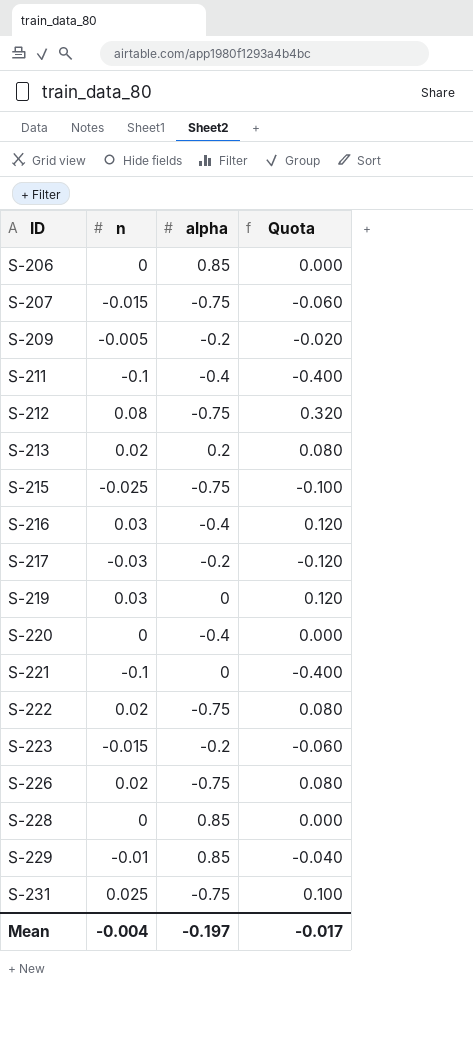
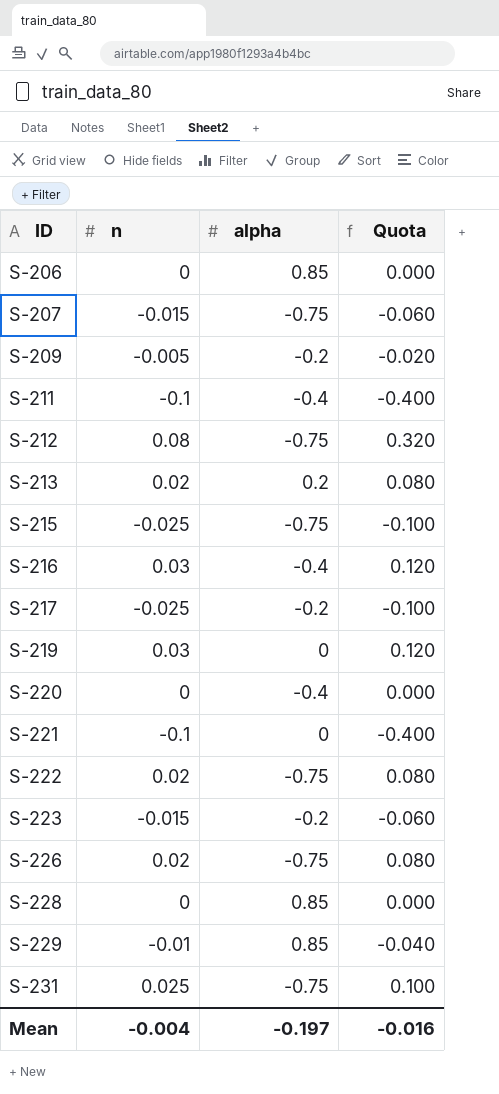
S-217 | n: -0.03 -> -0.025
S-217 | Quota: -0.120 -> -0.100
Mean | Quota: -0.017 -> -0.016

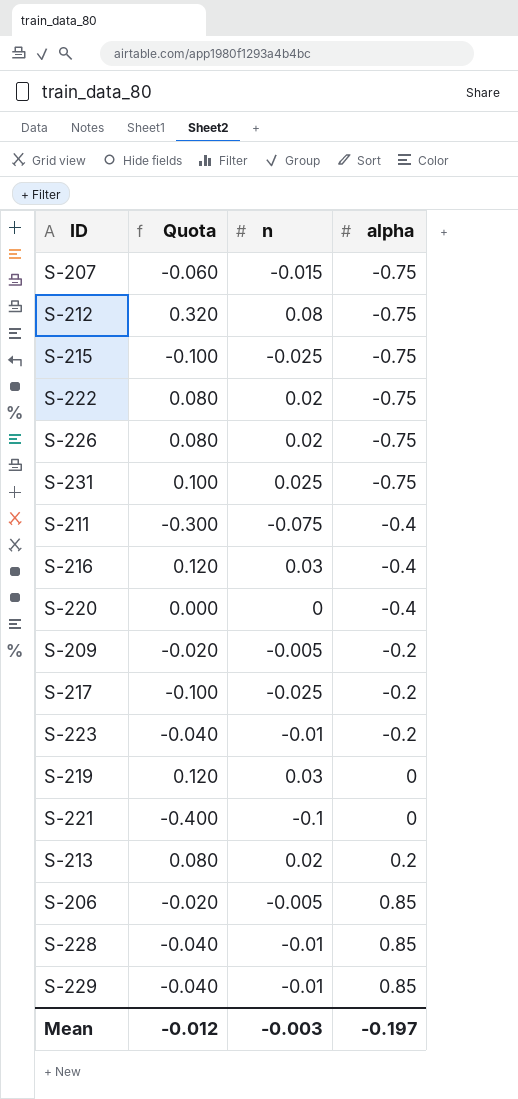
row order: ID ascending -> alpha ascending
column Quota | position: 4 -> 2
S-211 | Quota: -0.400 -> -0.300
S-211 | n: -0.1 -> -0.075
S-223 | Quota: -0.060 -> -0.040
S-223 | n: -0.015 -> -0.01
S-206 | Quota: 0.000 -> -0.020
S-206 | n: 0 -> -0.005
S-228 | Quota: 0.000 -> -0.040
S-228 | n: 0 -> -0.01
Mean | Quota: -0.016 -> -0.012
Mean | n: -0.004 -> -0.003

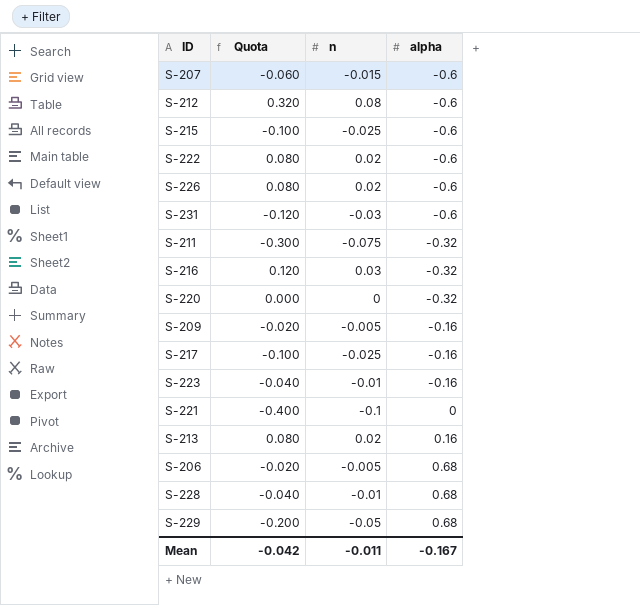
row S-219: 0.120 | 0.03 | 0 -> none
S-207 | alpha: -0.75 -> -0.6
S-212 | alpha: -0.75 -> -0.6
S-215 | alpha: -0.75 -> -0.6
S-222 | alpha: -0.75 -> -0.6
S-226 | alpha: -0.75 -> -0.6
S-231 | Quota: 0.100 -> -0.120
S-231 | n: 0.025 -> -0.03
S-231 | alpha: -0.75 -> -0.6
S-211 | alpha: -0.4 -> -0.32
S-216 | alpha: -0.4 -> -0.32
S-220 | alpha: -0.4 -> -0.32
S-209 | alpha: -0.2 -> -0.16
S-217 | alpha: -0.2 -> -0.16
S-223 | alpha: -0.2 -> -0.16
S-213 | alpha: 0.2 -> 0.16
S-206 | alpha: 0.85 -> 0.68
S-228 | alpha: 0.85 -> 0.68
S-229 | Quota: -0.040 -> -0.200
S-229 | n: -0.01 -> -0.05
S-229 | alpha: 0.85 -> 0.68
Mean | Quota: -0.012 -> -0.042
Mean | n: -0.003 -> -0.011
Mean | alpha: -0.197 -> -0.167

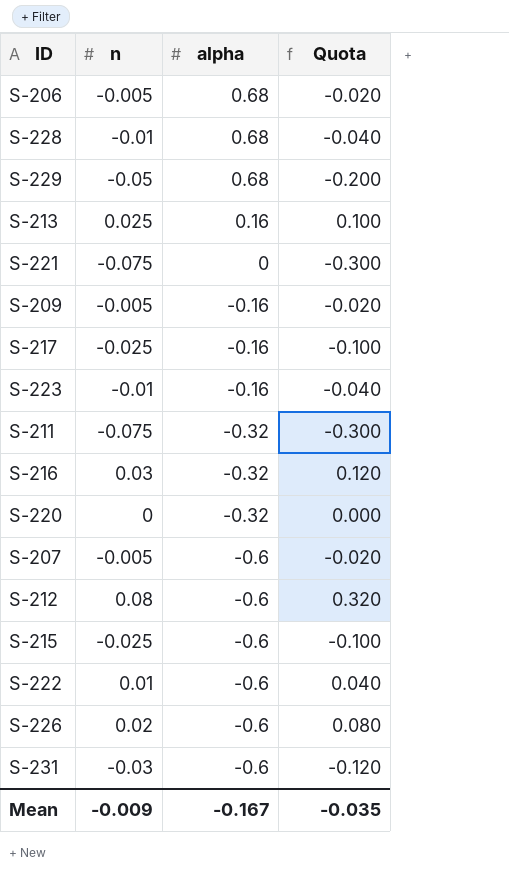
row order: alpha ascending -> alpha descending
column Quota | position: 2 -> 4
S-213 | n: 0.02 -> 0.025
S-213 | Quota: 0.080 -> 0.100
S-221 | n: -0.1 -> -0.075
S-221 | Quota: -0.400 -> -0.300
S-207 | n: -0.015 -> -0.005
S-207 | Quota: -0.060 -> -0.020
S-222 | n: 0.02 -> 0.01
S-222 | Quota: 0.080 -> 0.040
Mean | n: -0.011 -> -0.009
Mean | Quota: -0.042 -> -0.035

